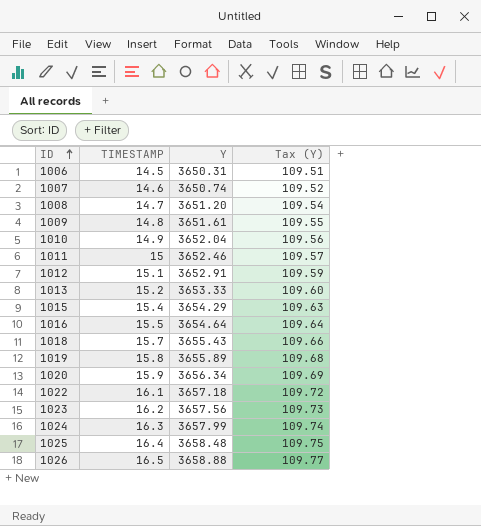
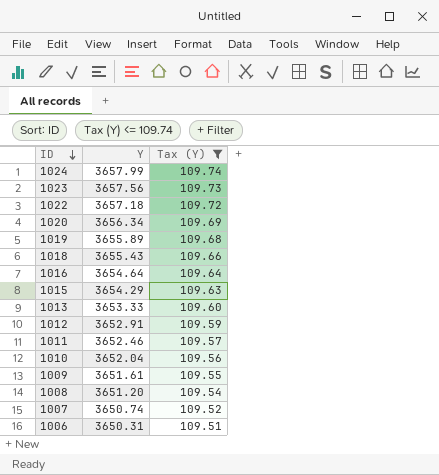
filter: none -> Tax (Y) <= 109.74
row order: ID ascending -> ID descending
column TIMESTAMP | position: 2 -> none

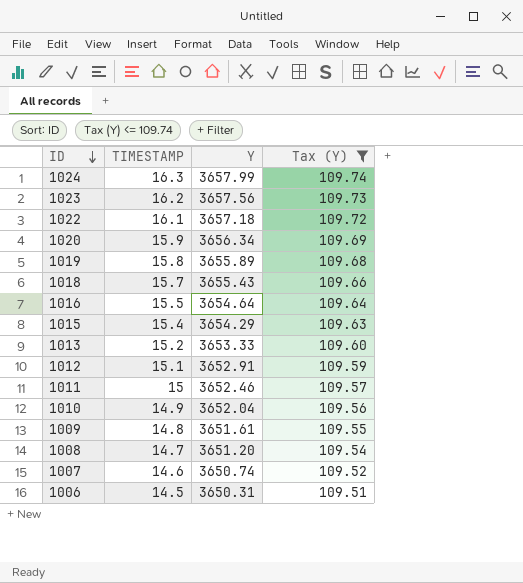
column TIMESTAMP | position: none -> 2

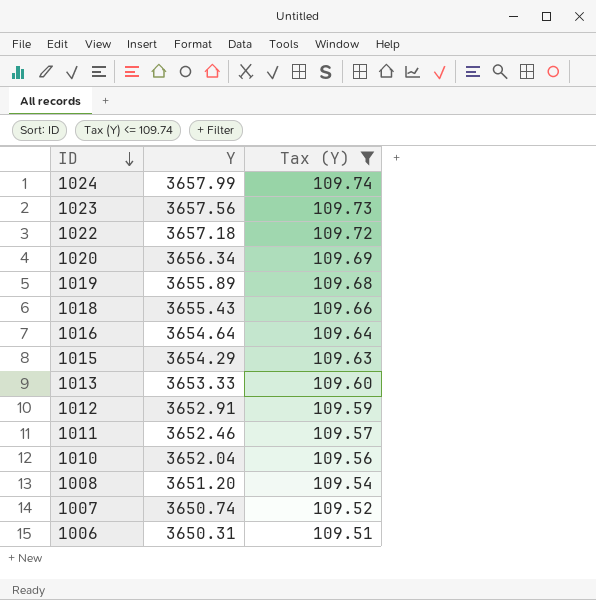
column TIMESTAMP | position: 2 -> none
row 1009: 14.8 | 3651.61 | 109.55 -> none

